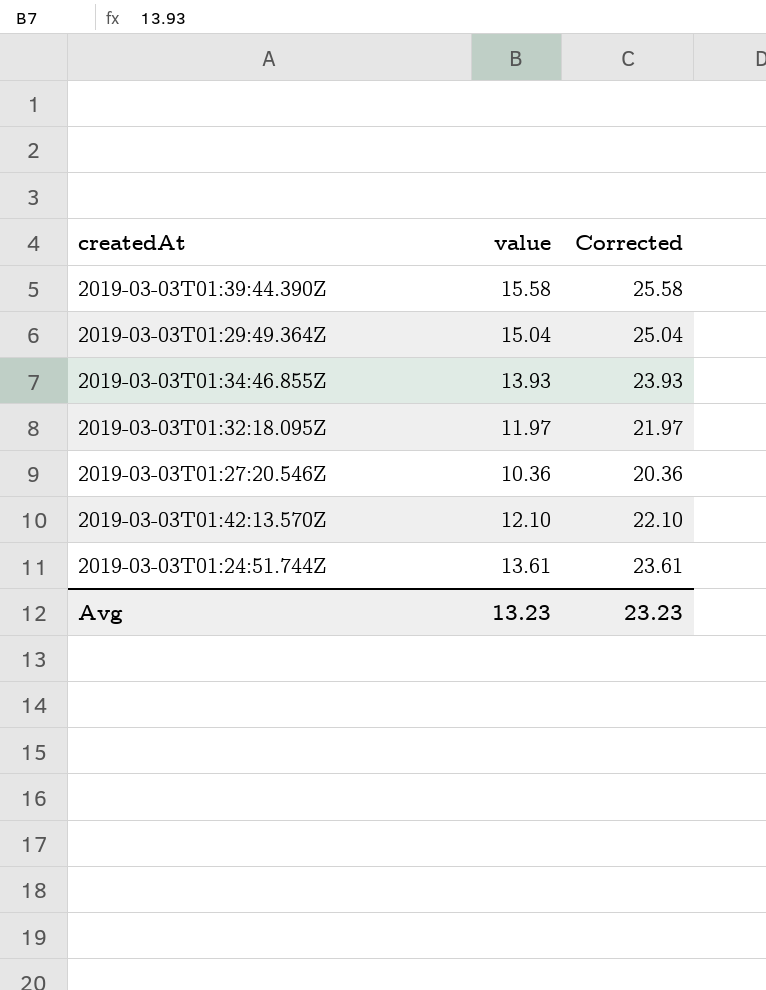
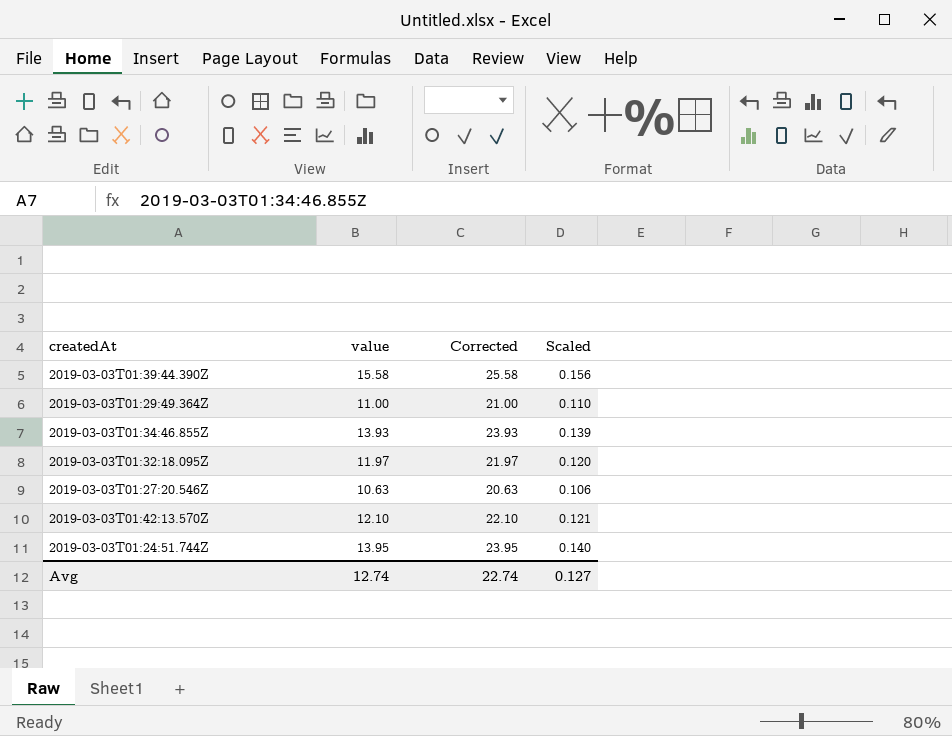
column Scaled | formula: none -> [value] * 0.01
2019-03-03T01:29:49.364Z | value: 15.04 -> 11.00
2019-03-03T01:29:49.364Z | Corrected: 25.04 -> 21.00
2019-03-03T01:27:20.546Z | value: 10.36 -> 10.63
2019-03-03T01:27:20.546Z | Corrected: 20.36 -> 20.63
2019-03-03T01:24:51.744Z | value: 13.61 -> 13.95
2019-03-03T01:24:51.744Z | Corrected: 23.61 -> 23.95
Avg | value: 13.23 -> 12.74
Avg | Corrected: 23.23 -> 22.74

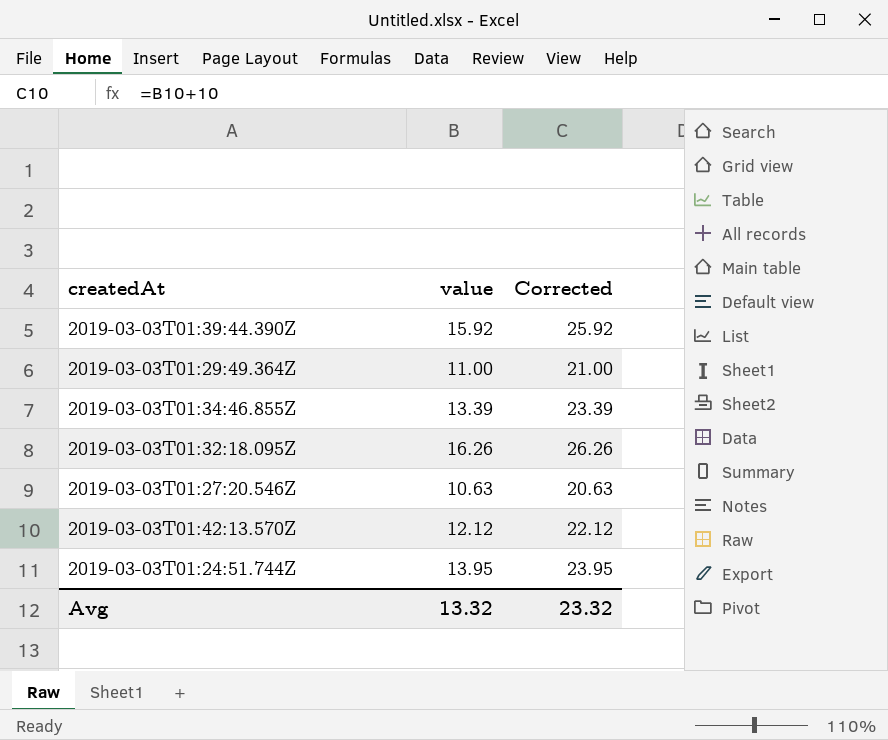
column Scaled | formula: [value] * 0.01 -> none
2019-03-03T01:39:44.390Z | value: 15.58 -> 15.92
2019-03-03T01:39:44.390Z | Corrected: 25.58 -> 25.92
2019-03-03T01:34:46.855Z | value: 13.93 -> 13.39
2019-03-03T01:34:46.855Z | Corrected: 23.93 -> 23.39
2019-03-03T01:32:18.095Z | value: 11.97 -> 16.26
2019-03-03T01:32:18.095Z | Corrected: 21.97 -> 26.26
2019-03-03T01:42:13.570Z | value: 12.10 -> 12.12
2019-03-03T01:42:13.570Z | Corrected: 22.10 -> 22.12
Avg | value: 12.74 -> 13.32
Avg | Corrected: 22.74 -> 23.32

